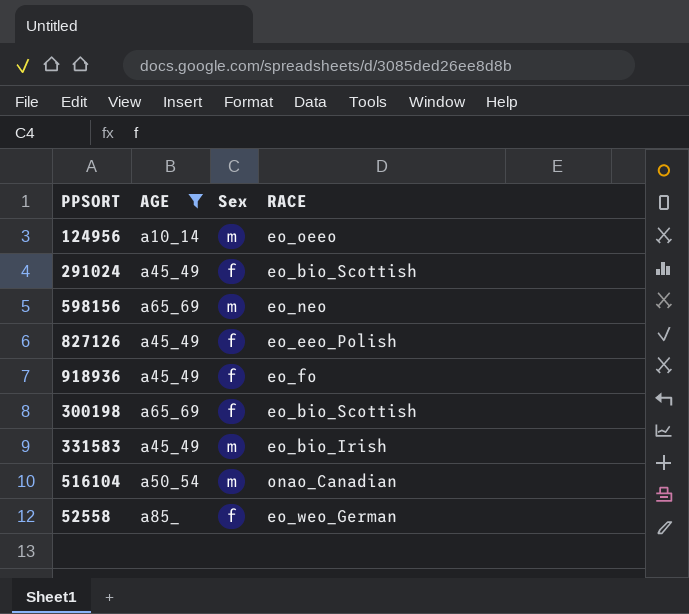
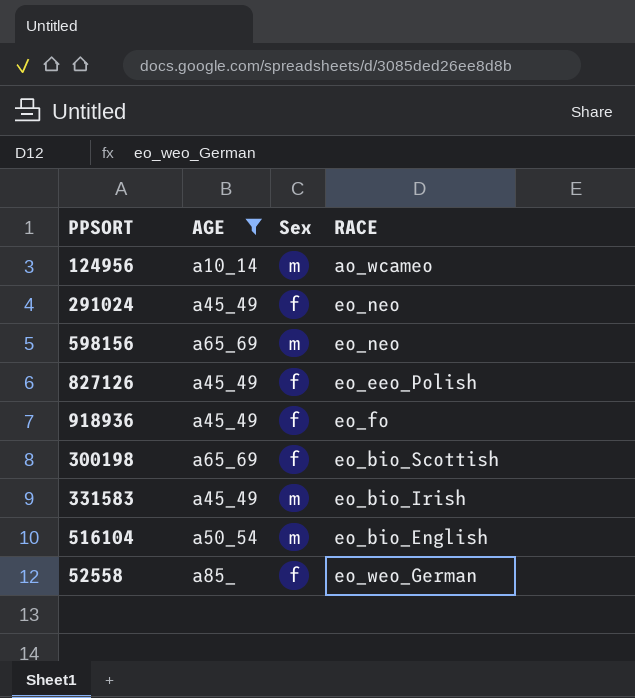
124956 | RACE: eo_oeeo -> ao_wcameo
291024 | RACE: eo_bio_Scottish -> eo_neo
516104 | RACE: onao_Canadian -> eo_bio_English

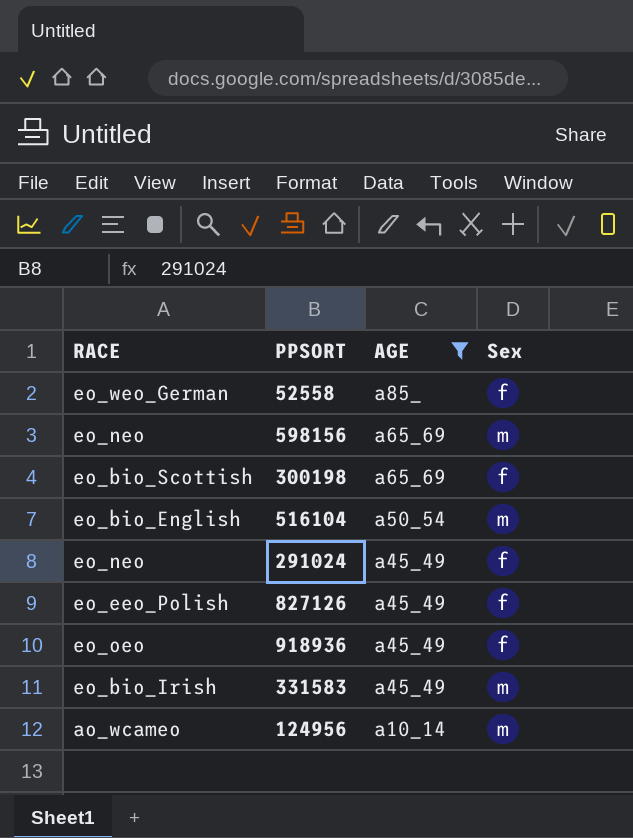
row order: none -> AGE descending
column RACE | position: 4 -> 1
918936 | RACE: eo_fo -> eo_oeo

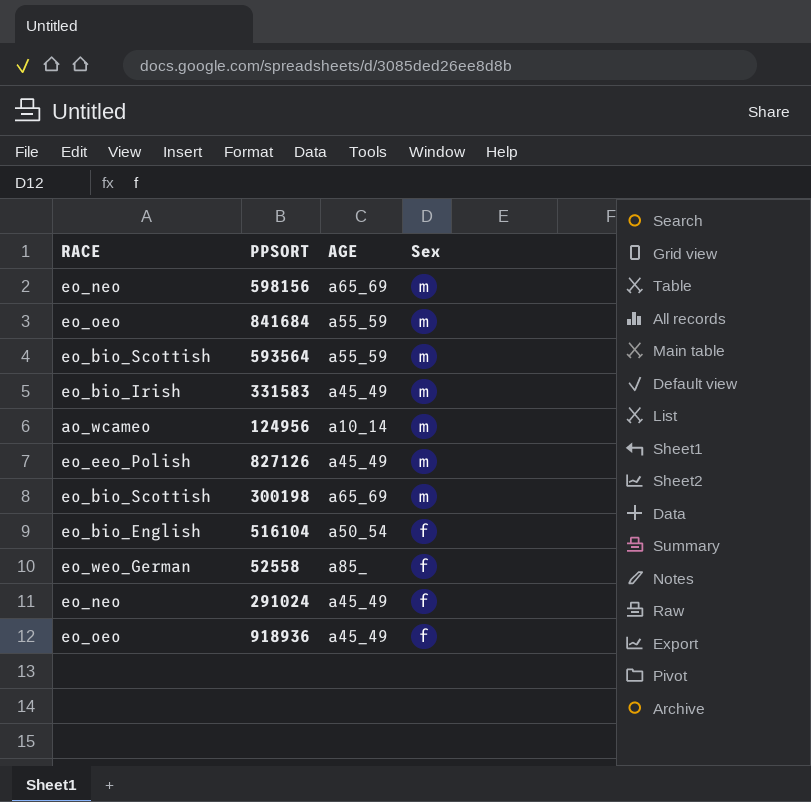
filter: AGE != a55_59 -> none
row order: AGE descending -> Sex descending
827126 | Sex: f -> m
300198 | Sex: f -> m
516104 | Sex: m -> f

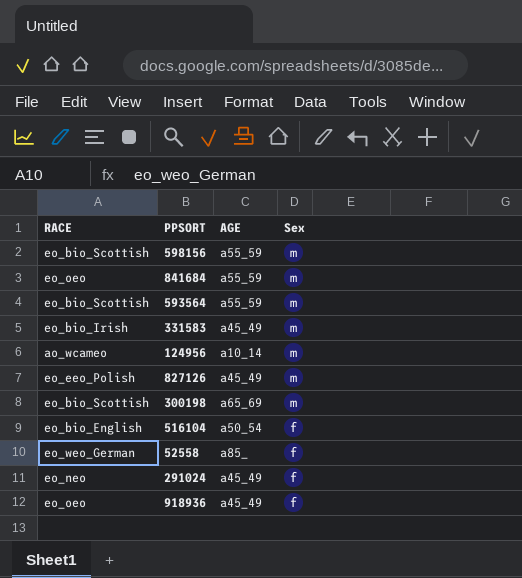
598156 | RACE: eo_neo -> eo_bio_Scottish
598156 | AGE: a65_69 -> a55_59

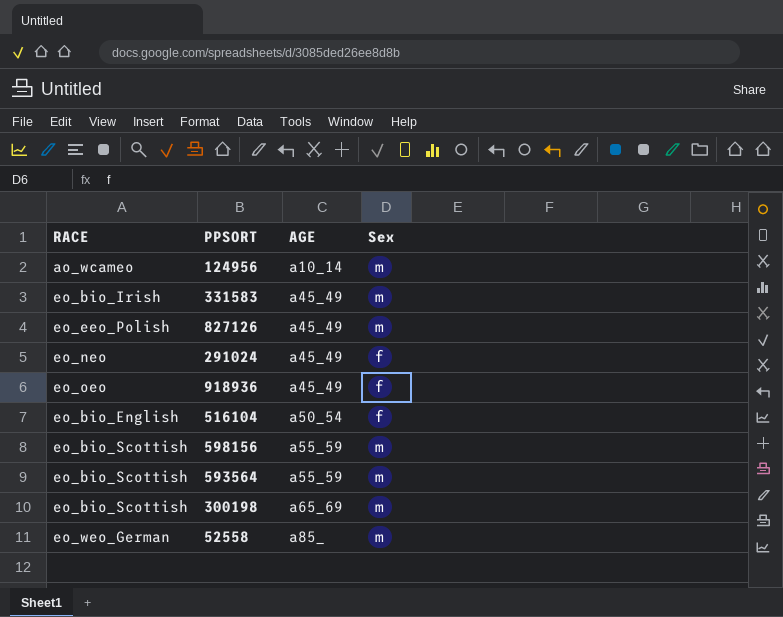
row order: Sex descending -> AGE ascending
row 841684: eo_oeo | a55_59 | m -> none
52558 | Sex: f -> m

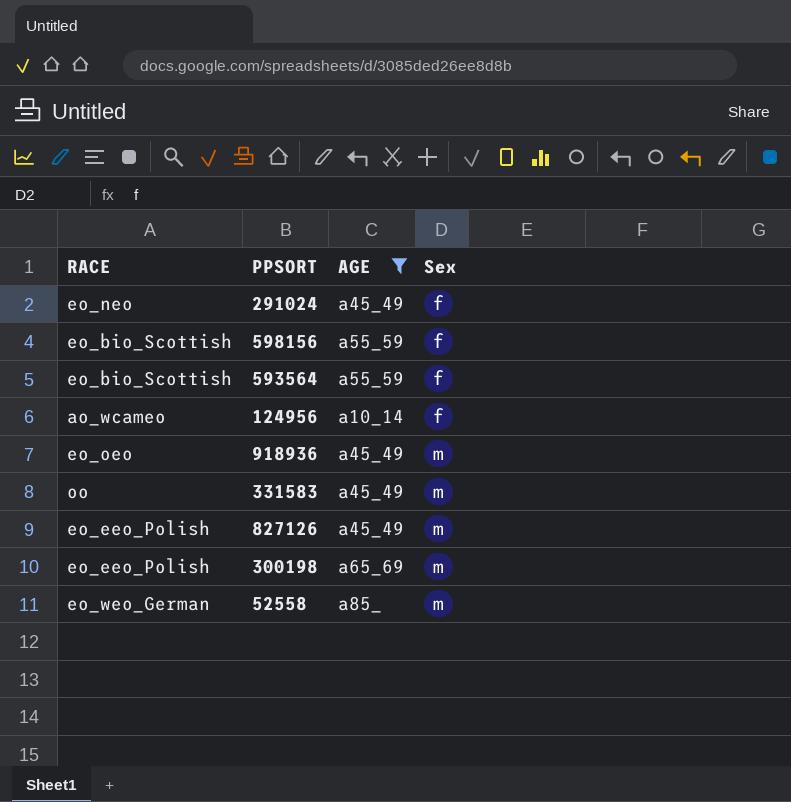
filter: none -> AGE != a50_54
row order: AGE ascending -> Sex ascending
598156 | Sex: m -> f
593564 | Sex: m -> f
124956 | Sex: m -> f
918936 | Sex: f -> m
331583 | RACE: eo_bio_Irish -> oo
300198 | RACE: eo_bio_Scottish -> eo_eeo_Polish

